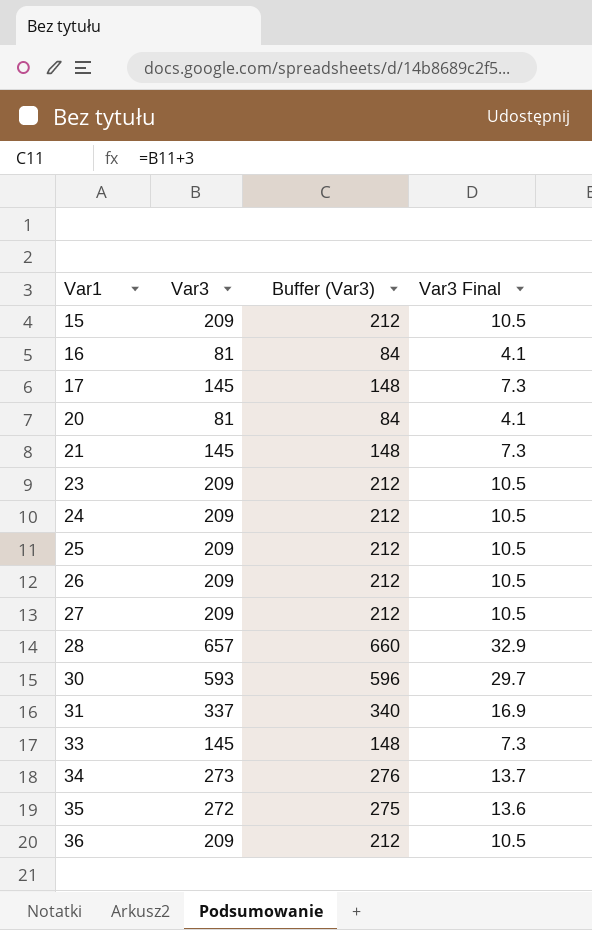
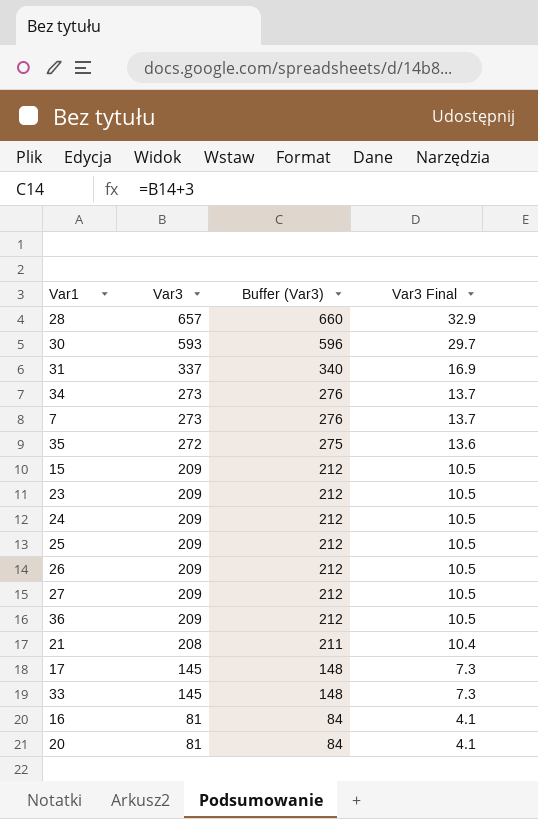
row order: Var1 ascending -> Var3 descending
row 7: none -> 273 | 276 | 13.7
21 | Var3: 145 -> 208
21 | Buffer (Var3): 148 -> 211
21 | Var3 Final: 7.3 -> 10.4

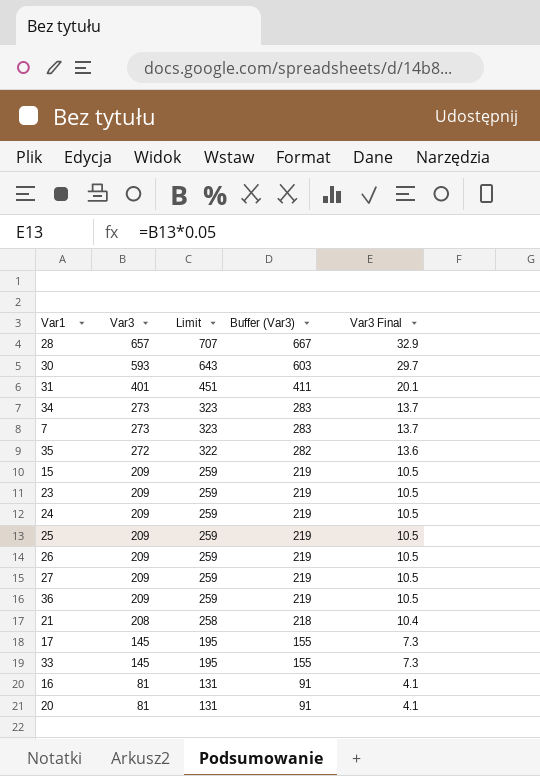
column Limit | formula: none -> [Var3] + 50
column Buffer (Var3) | formula: [Var3] + 3 -> [Var3] + 10
31 | Var3: 337 -> 401
31 | Var3 Final: 16.9 -> 20.1

